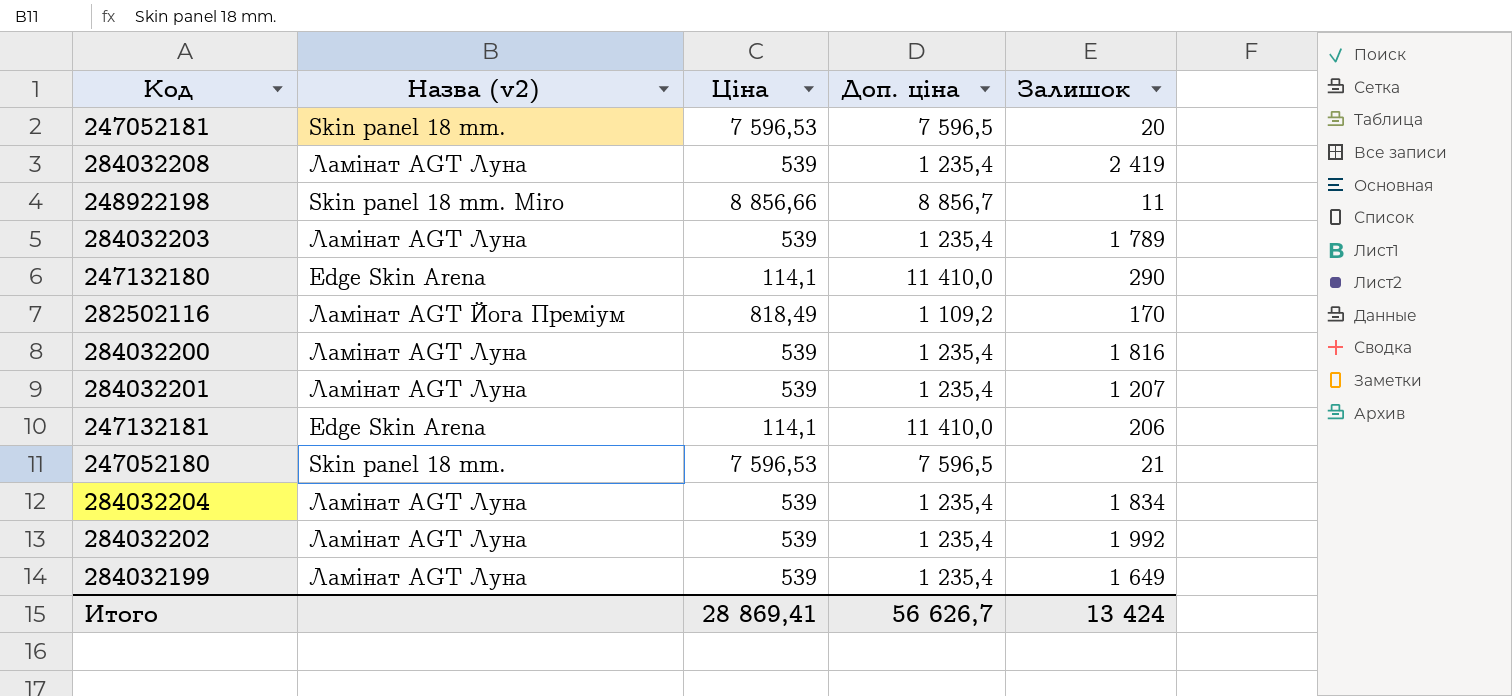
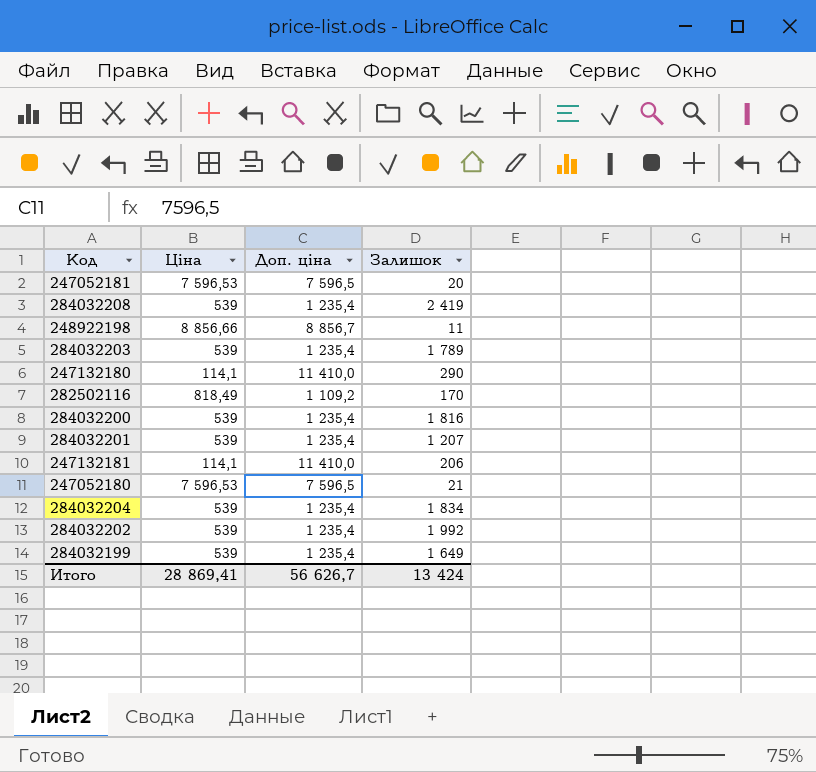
column Назва (v2) | position: 2 -> none

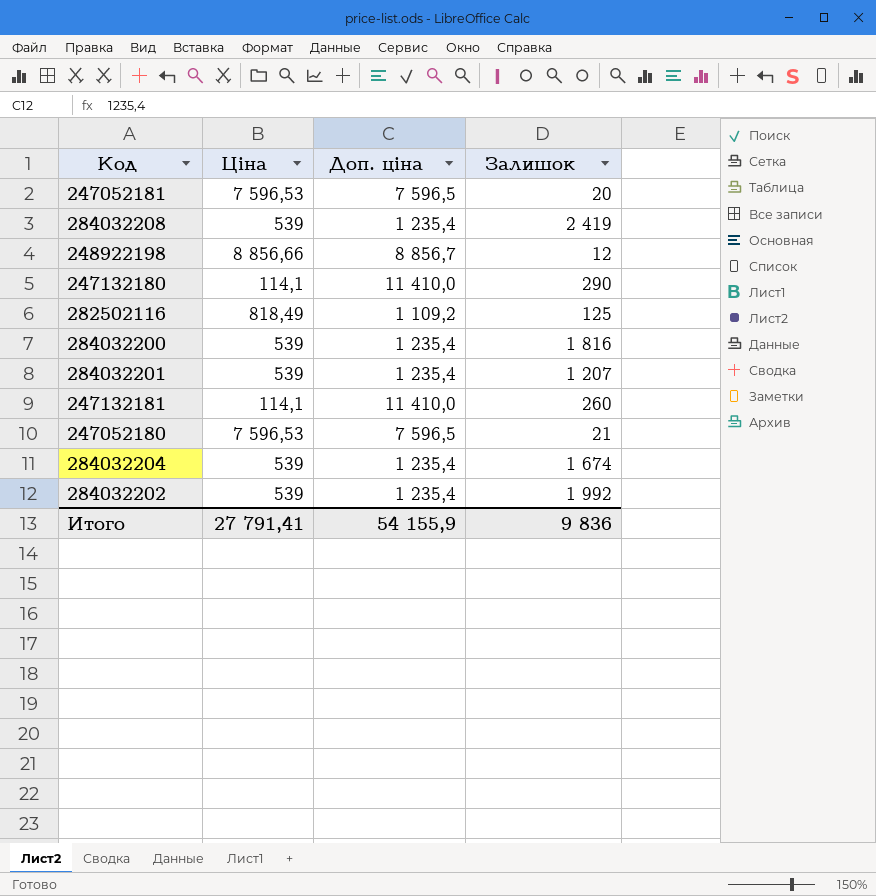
row 284032203: 539 | 1 235,4 | 1 789 -> none
row 284032199: 539 | 1 235,4 | 1 649 -> none
248922198 | Залишок: 11 -> 12
282502116 | Залишок: 170 -> 125
247132181 | Залишок: 206 -> 260
284032204 | Залишок: 1 834 -> 1 674
Итого | Ціна: 28 869,41 -> 27 791,41
Итого | Доп. ціна: 56 626,7 -> 54 155,9
Итого | Залишок: 13 424 -> 9 836

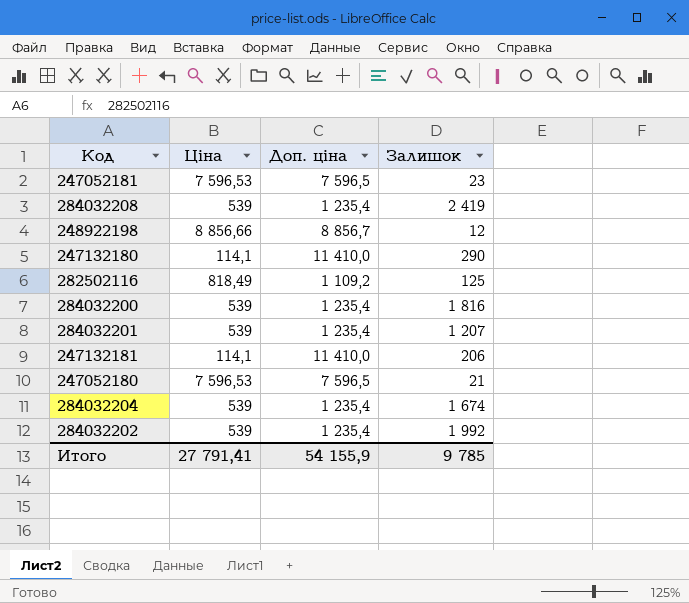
247052181 | Залишок: 20 -> 23
247132181 | Залишок: 260 -> 206
Итого | Залишок: 9 836 -> 9 785

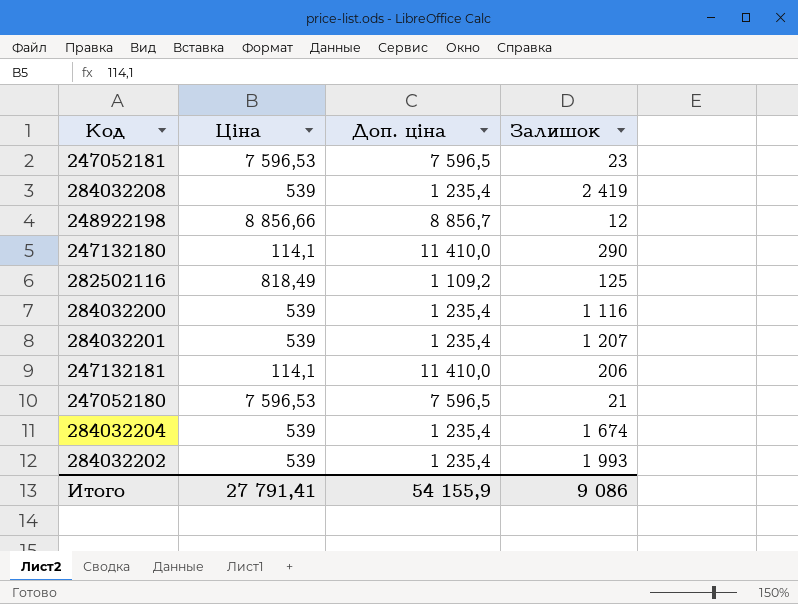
284032200 | Залишок: 1 816 -> 1 116
284032202 | Залишок: 1 992 -> 1 993
Итого | Залишок: 9 785 -> 9 086

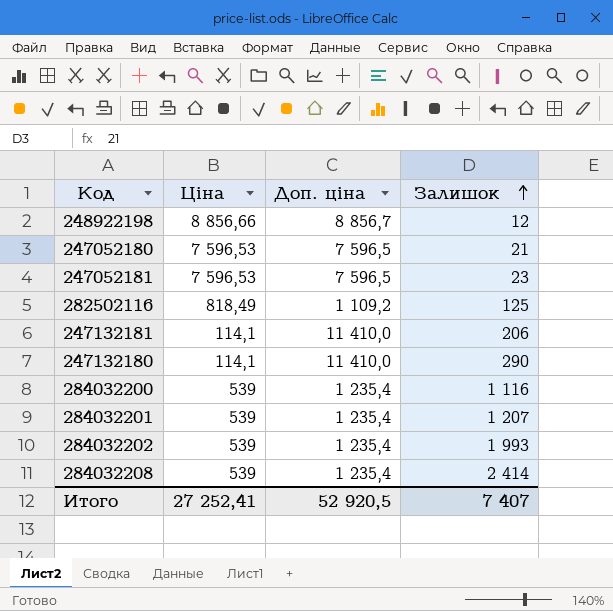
row order: none -> Залишок ascending
row 284032204: 539 | 1 235,4 | 1 674 -> none
284032208 | Залишок: 2 419 -> 2 414
Итого | Ціна: 27 791,41 -> 27 252,41
Итого | Доп. ціна: 54 155,9 -> 52 920,5
Итого | Залишок: 9 086 -> 7 407

